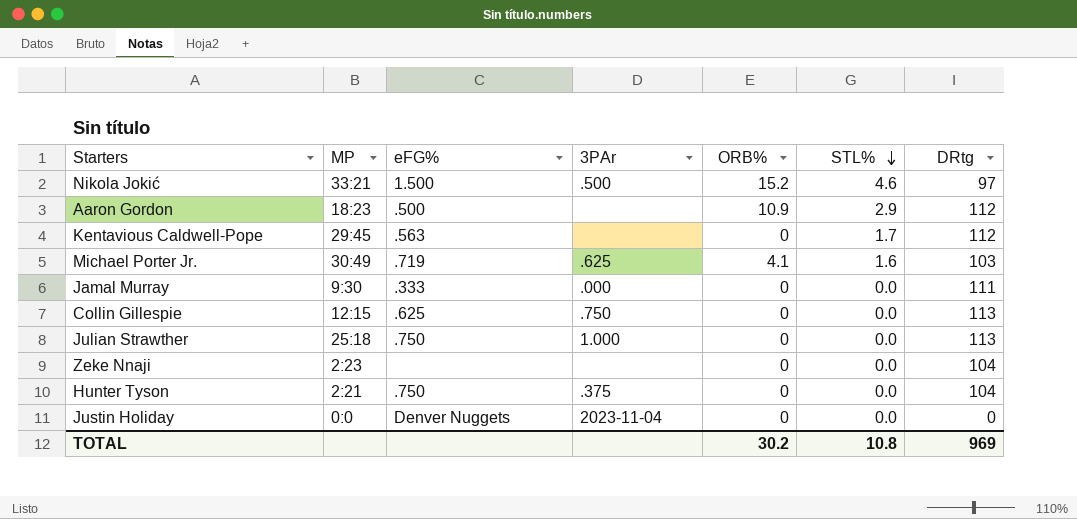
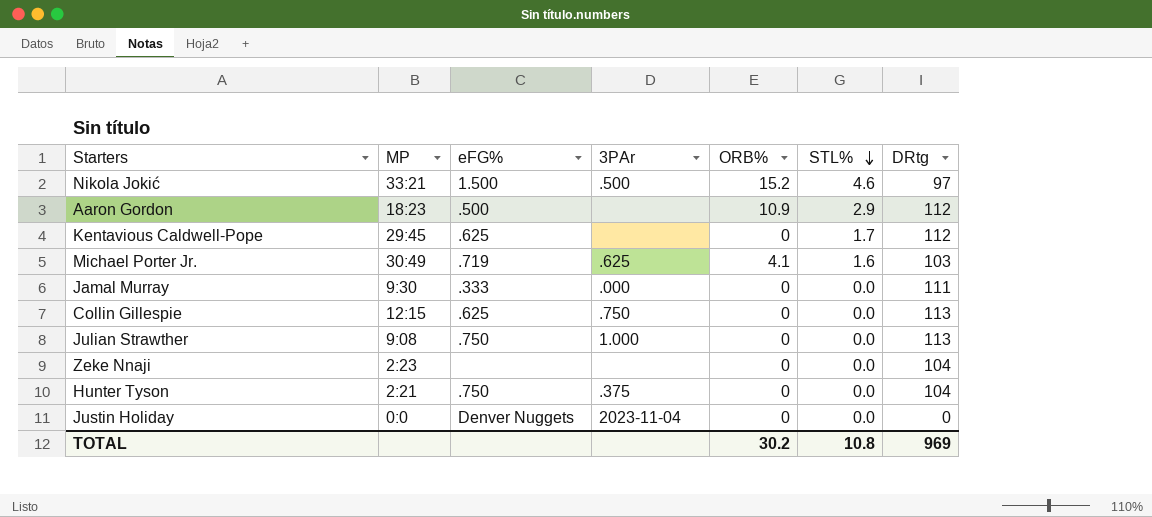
Kentavious Caldwell-Pope | eFG%: .563 -> .625
Julian Strawther | MP: 25:18 -> 9:08

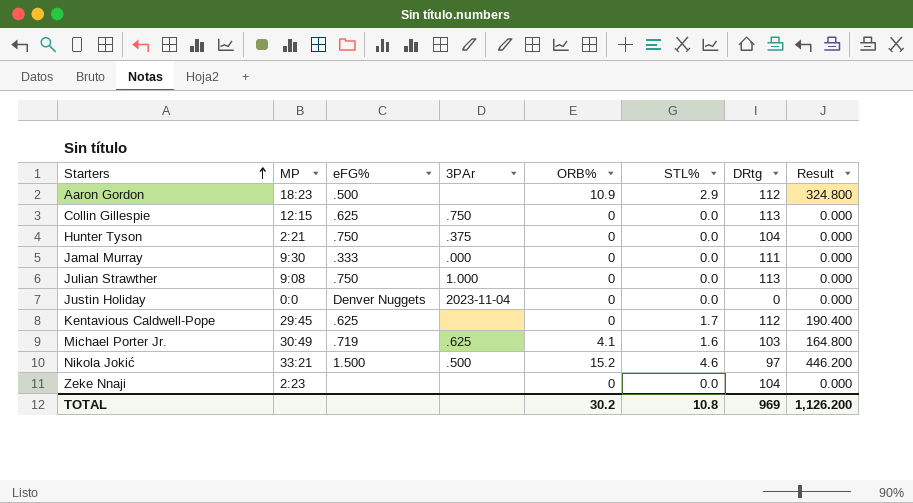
row order: STL% descending -> Starters ascending
column Result | formula: none -> [STL%] * [DRtg]

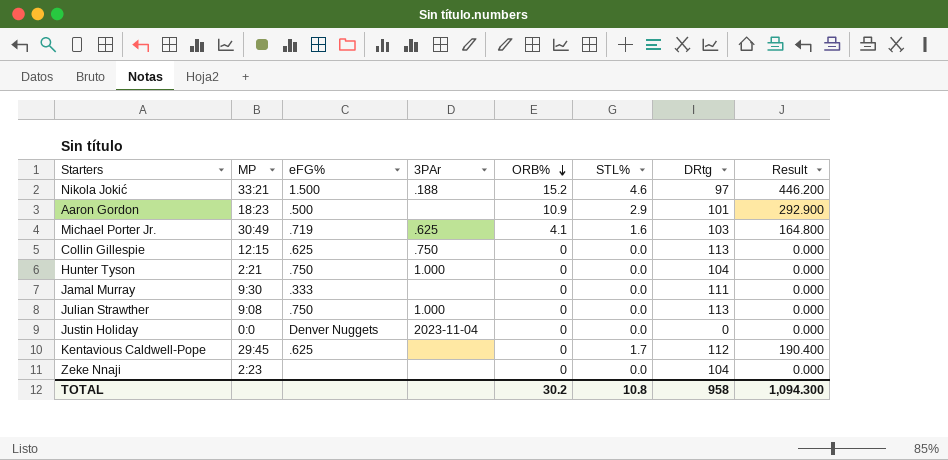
row order: Starters ascending -> ORB% descending
Nikola Jokić | 3PAr: .500 -> .188
Aaron Gordon | DRtg: 112 -> 101
Aaron Gordon | Result: 324.800 -> 292.900
Hunter Tyson | 3PAr: .375 -> 1.000
Jamal Murray | 3PAr: .000 -> none
TOTAL | DRtg: 969 -> 958
TOTAL | Result: 1,126.200 -> 1,094.300

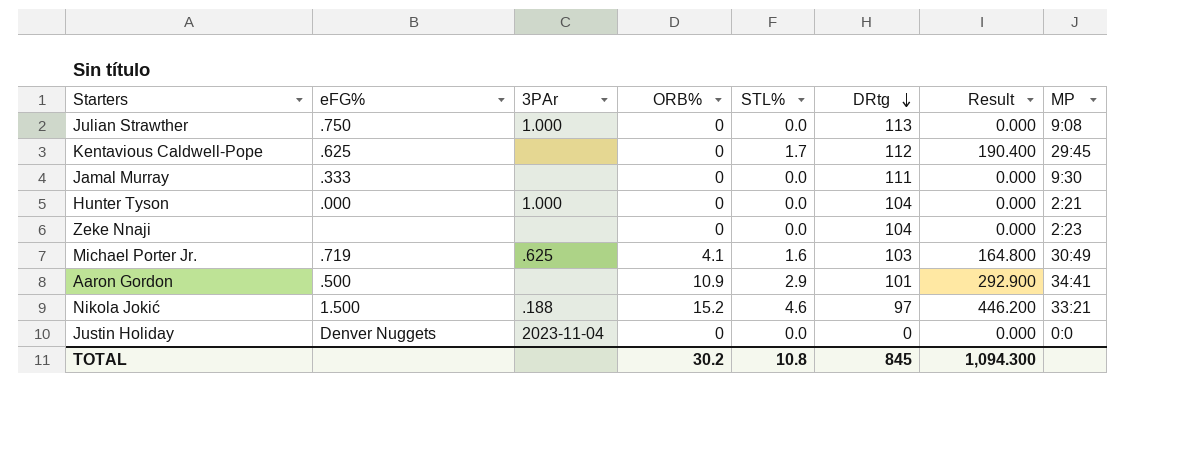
row order: ORB% descending -> DRtg descending
column MP | position: 2 -> 8
row Collin Gillespie: 12:15 | .625 | .750 | 0 | 0.0 | 113 | 0.000 -> none
Hunter Tyson | eFG%: .750 -> .000
Aaron Gordon | MP: 18:23 -> 34:41
TOTAL | DRtg: 958 -> 845

